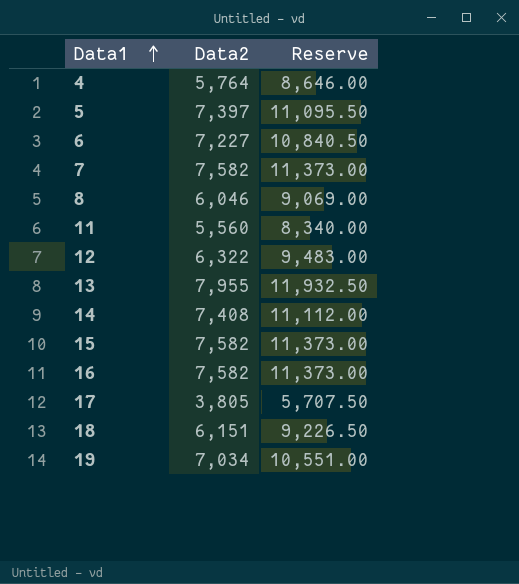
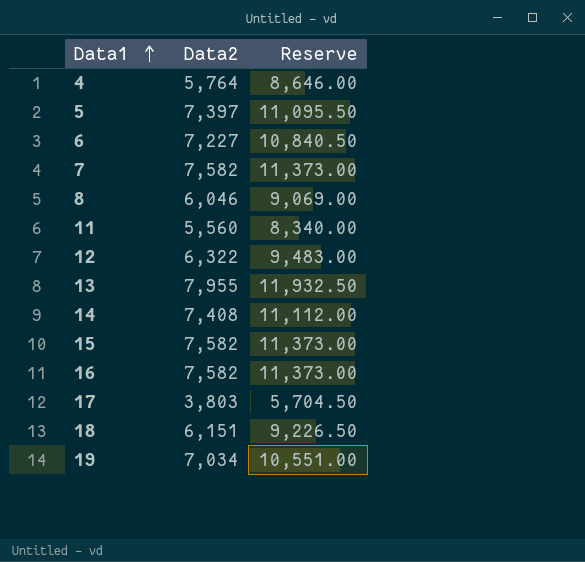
17 | Data2: 3,805 -> 3,803
17 | Reserve: 5,707.50 -> 5,704.50

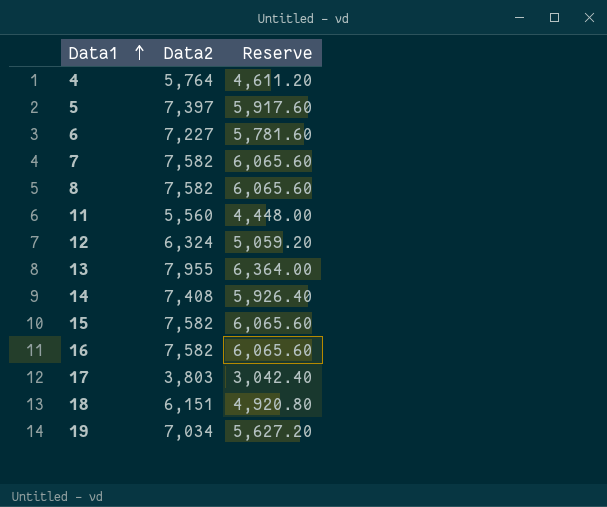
column Reserve | formula: [Data2] * 1.5 -> [Data2] * 0.8
8 | Data2: 6,046 -> 7,582
12 | Data2: 6,322 -> 6,324

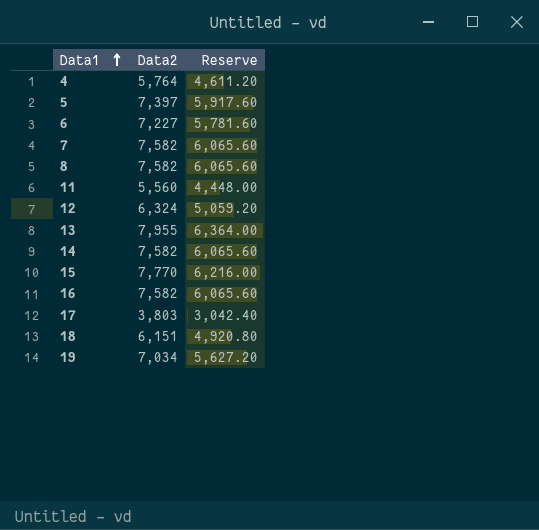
14 | Data2: 7,408 -> 7,582
14 | Reserve: 5,926.40 -> 6,065.60
15 | Data2: 7,582 -> 7,770
15 | Reserve: 6,065.60 -> 6,216.00

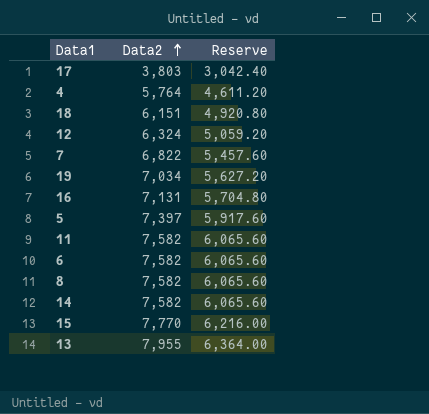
row order: Data1 ascending -> Data2 ascending
7 | Data2: 7,582 -> 6,822
7 | Reserve: 6,065.60 -> 5,457.60
16 | Data2: 7,582 -> 7,131
16 | Reserve: 6,065.60 -> 5,704.80
11 | Data2: 5,560 -> 7,582
11 | Reserve: 4,448.00 -> 6,065.60
6 | Data2: 7,227 -> 7,582
6 | Reserve: 5,781.60 -> 6,065.60

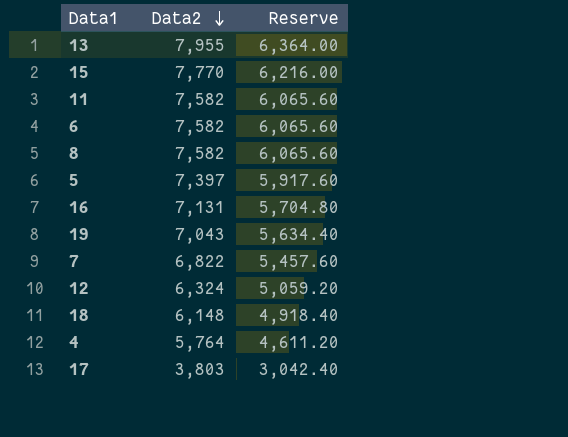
row order: Data2 ascending -> Data2 descending
row 14: 7,582 | 6,065.60 -> none
19 | Data2: 7,034 -> 7,043
19 | Reserve: 5,627.20 -> 5,634.40
18 | Data2: 6,151 -> 6,148
18 | Reserve: 4,920.80 -> 4,918.40

